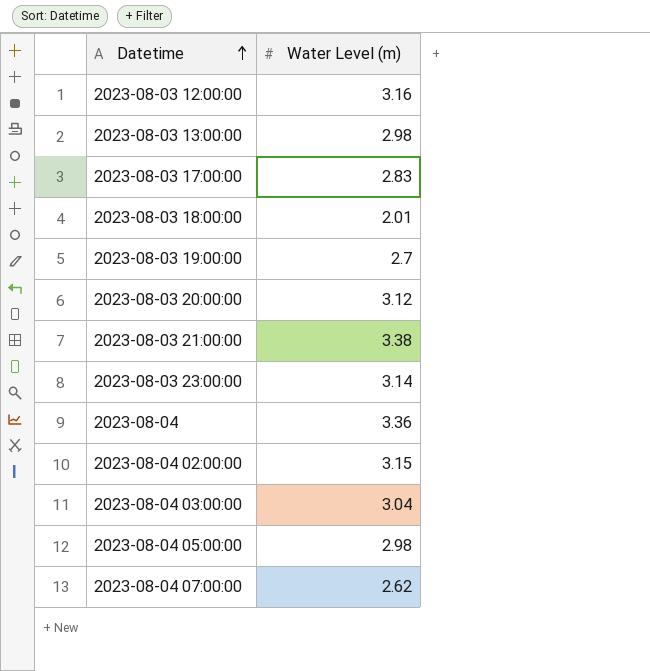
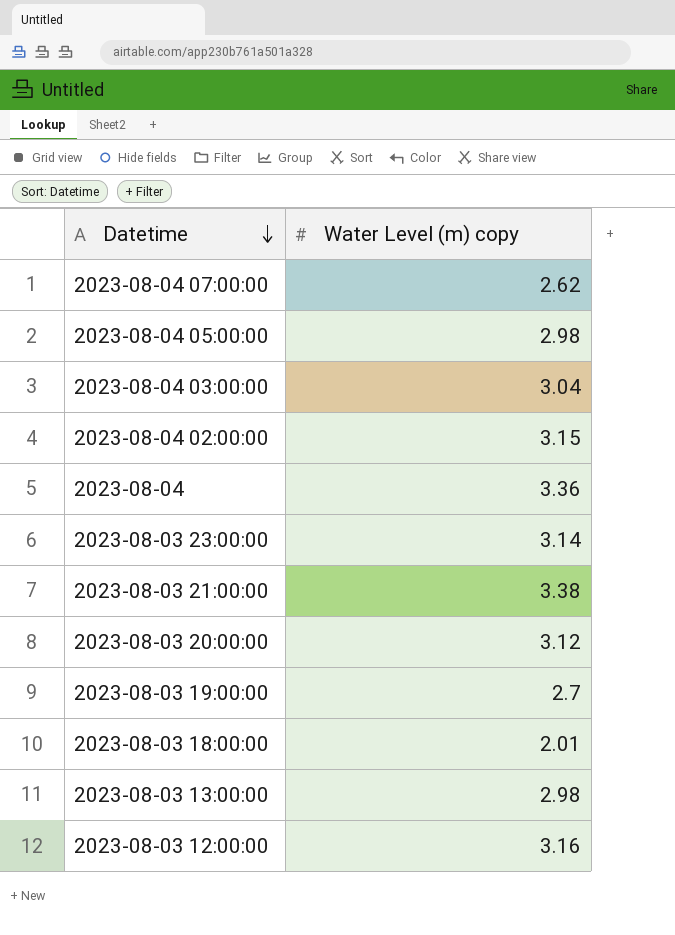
row order: Datetime ascending -> Datetime descending
column name: Water Level (m) -> Water Level (m) copy
row 2023-08-03 17:00:00: 2.83 -> none

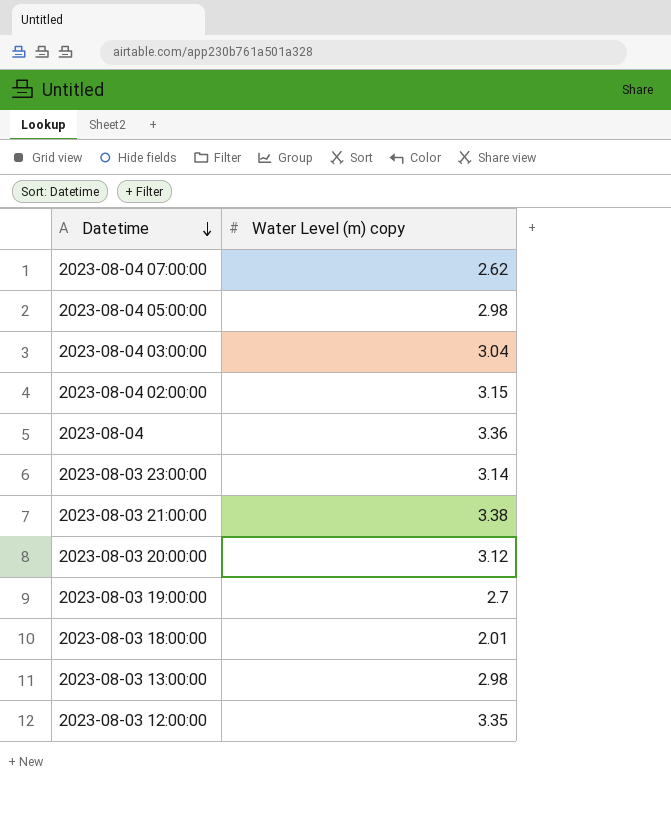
2023-08-03 12:00:00 | Water Level (m) copy: 3.16 -> 3.35

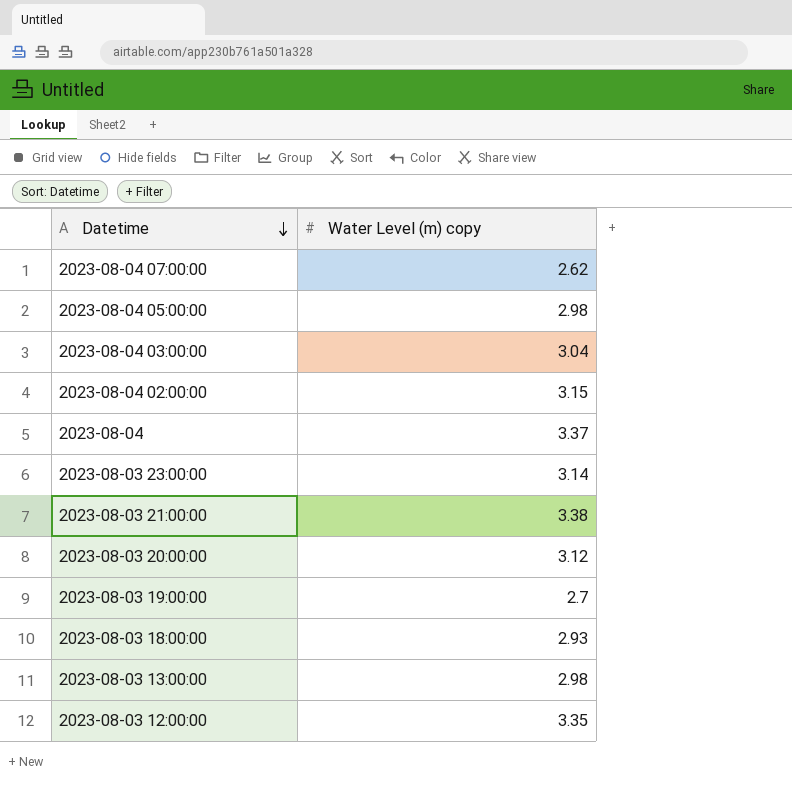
2023-08-04 | Water Level (m) copy: 3.36 -> 3.37
2023-08-03 18:00:00 | Water Level (m) copy: 2.01 -> 2.93

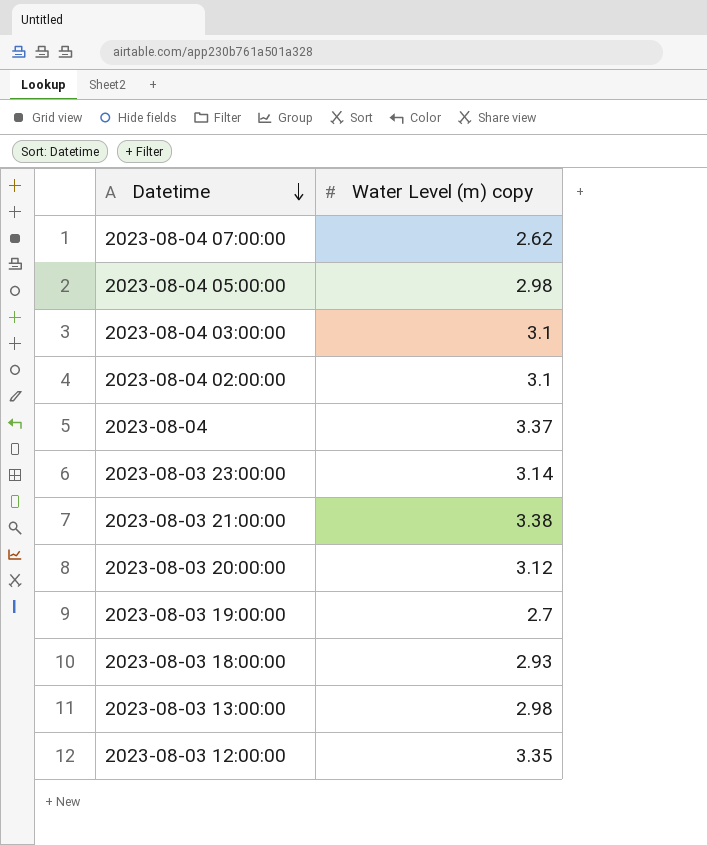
2023-08-04 03:00:00 | Water Level (m) copy: 3.04 -> 3.1
2023-08-04 02:00:00 | Water Level (m) copy: 3.15 -> 3.1

